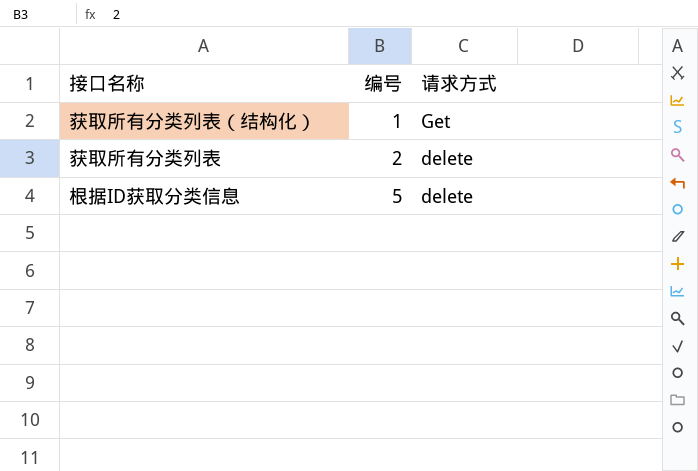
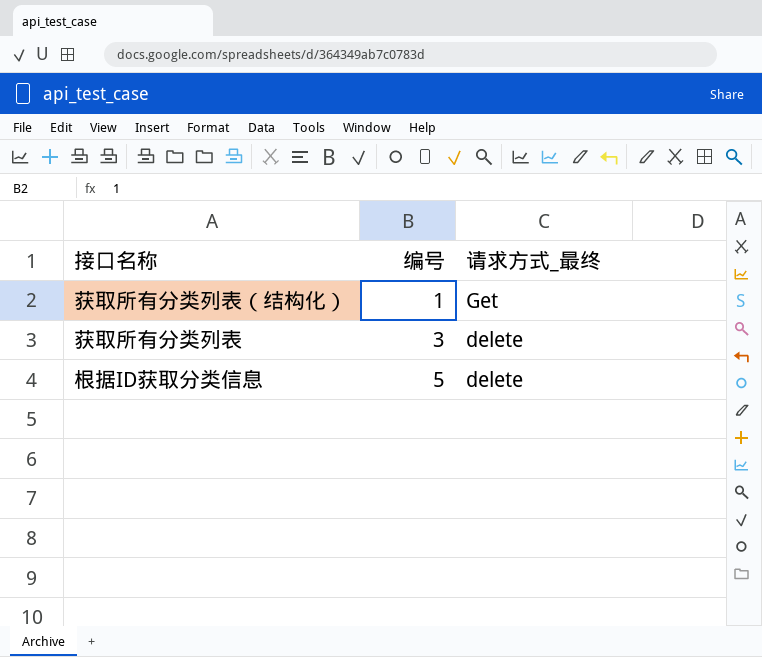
column name: 请求方式 -> 请求方式_最终
获取所有分类列表 | 编号: 2 -> 3

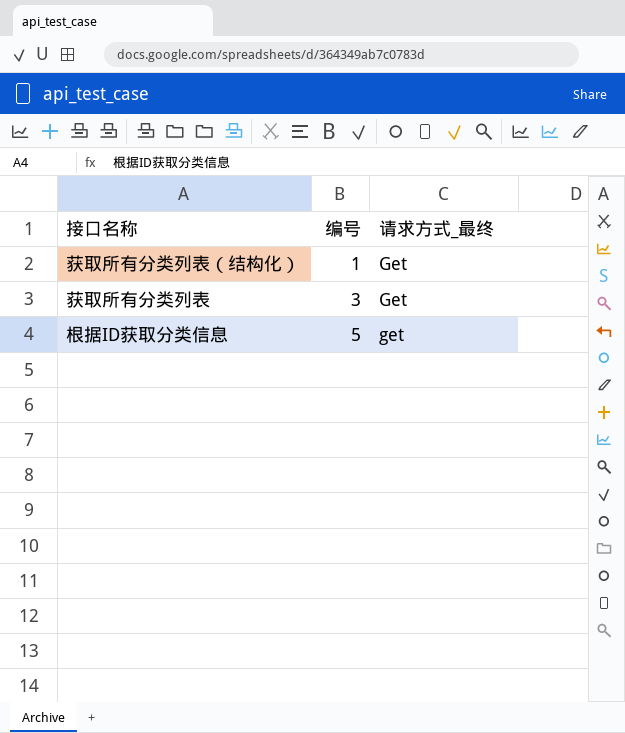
获取所有分类列表 | 请求方式_最终: delete -> Get
根据ID获取分类信息 | 请求方式_最终: delete -> get

